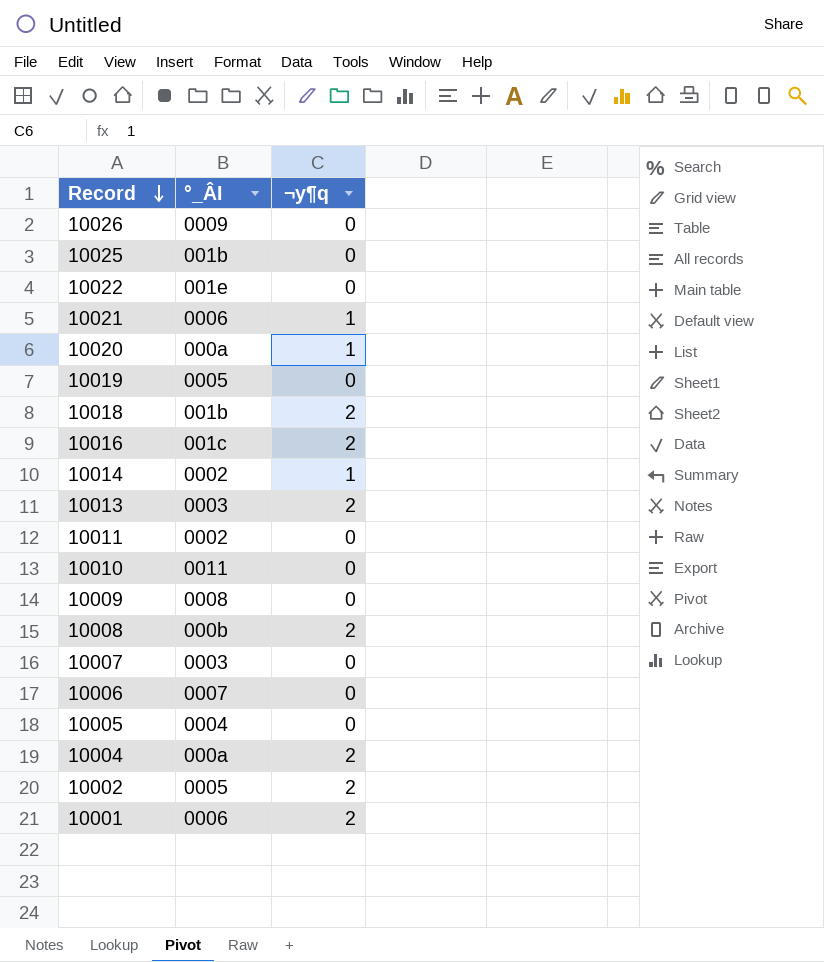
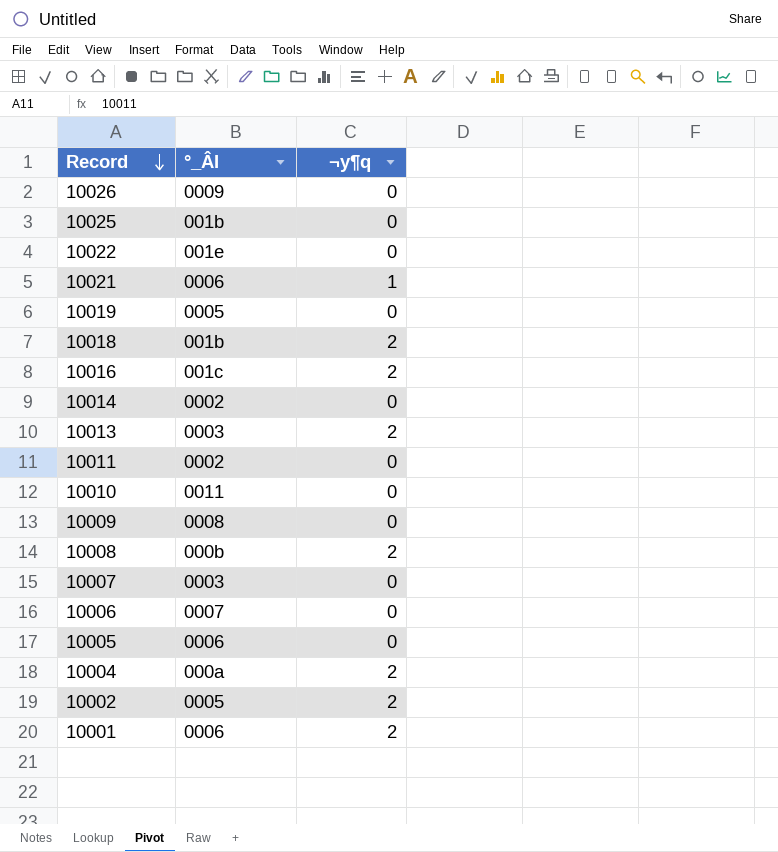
row 10020: 000a | 1 -> none
10014 | ¬y¶q: 1 -> 0
10005 | °_ÂI: 0004 -> 0006

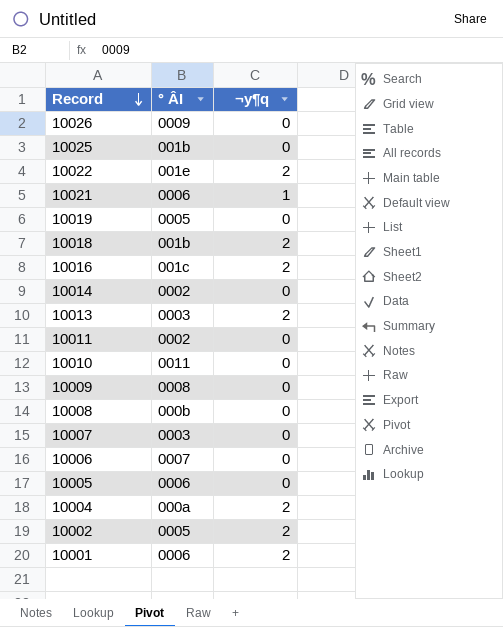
column name: °_ÂI -> ° ÂI
10022 | ¬y¶q: 0 -> 2
10008 | ¬y¶q: 2 -> 0

